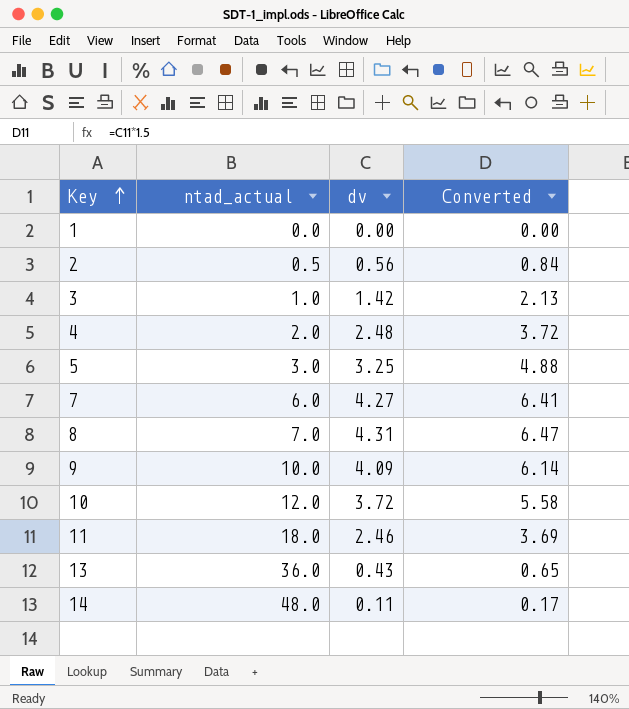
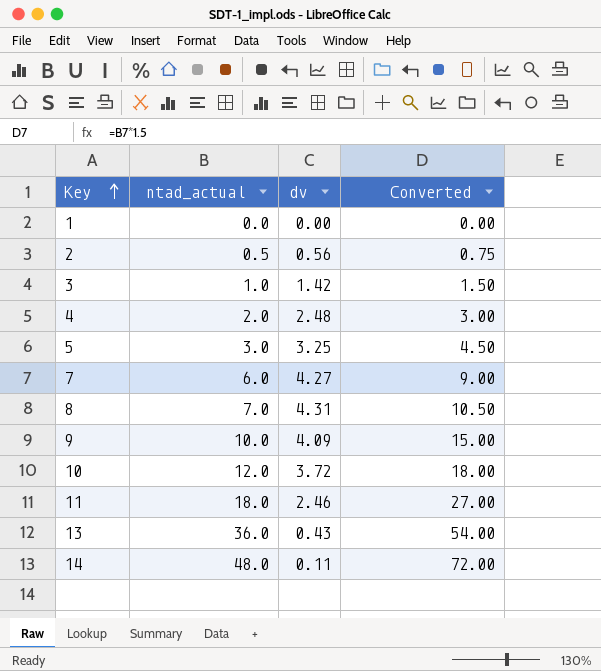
column Converted | formula: [dv] * 1.5 -> [ntad_actual] * 1.5

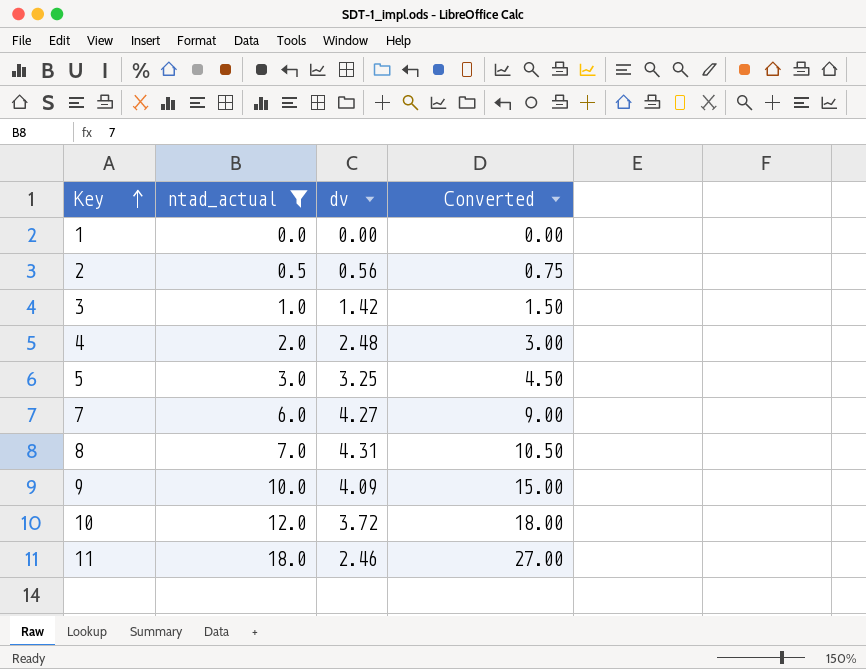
filter: none -> ntad_actual <= 18.0

